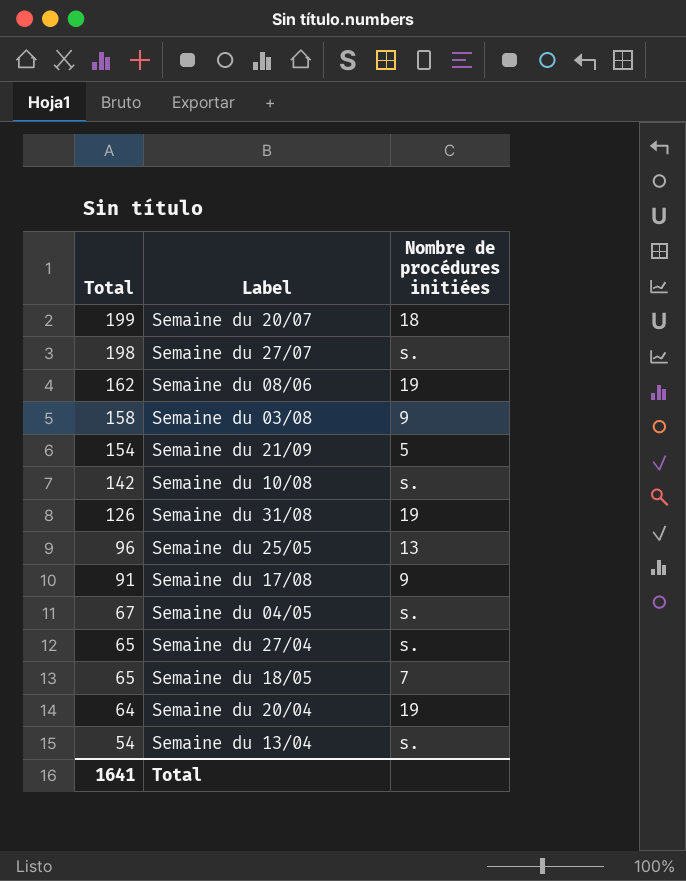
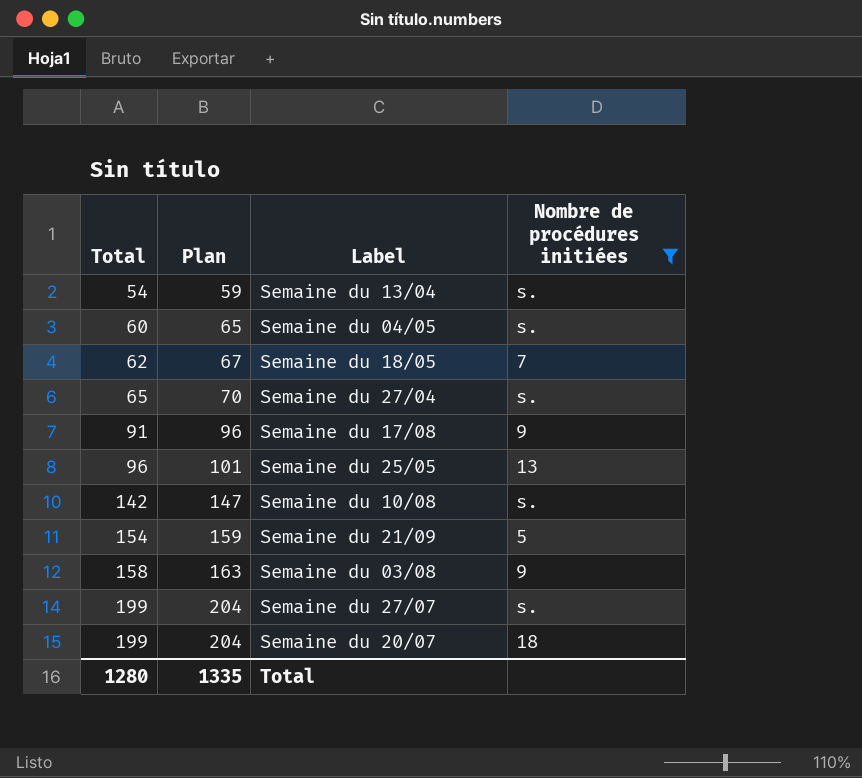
filter: none -> Nombre de procédures initiées != 19
row order: Total descending -> Total ascending
column Plan | formula: none -> [Total] + 5
Semaine du 04/05 | Total: 67 -> 60
Semaine du 18/05 | Total: 65 -> 62
Semaine du 27/07 | Total: 198 -> 199
Total | Total: 1641 -> 1280

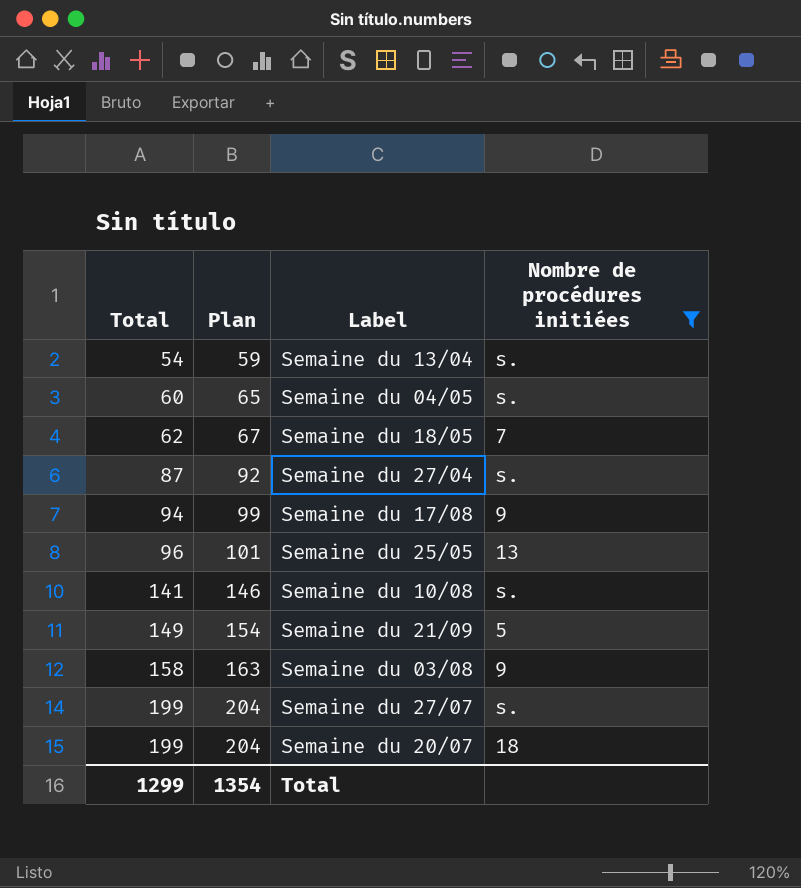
Semaine du 27/04 | Total: 65 -> 87
Semaine du 27/04 | Plan: 70 -> 92
Semaine du 17/08 | Total: 91 -> 94
Semaine du 17/08 | Plan: 96 -> 99
Semaine du 10/08 | Total: 142 -> 141
Semaine du 10/08 | Plan: 147 -> 146
Semaine du 21/09 | Total: 154 -> 149
Semaine du 21/09 | Plan: 159 -> 154
Total | Total: 1280 -> 1299
Total | Plan: 1335 -> 1354

